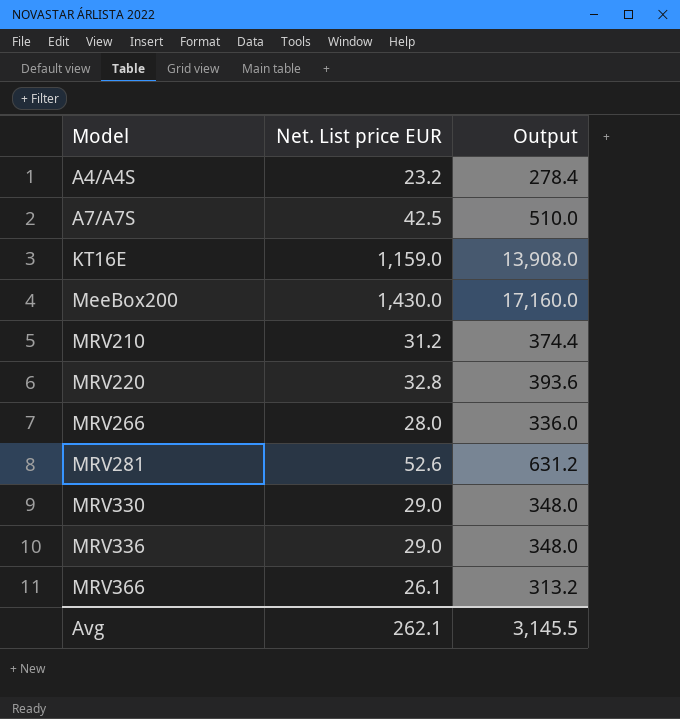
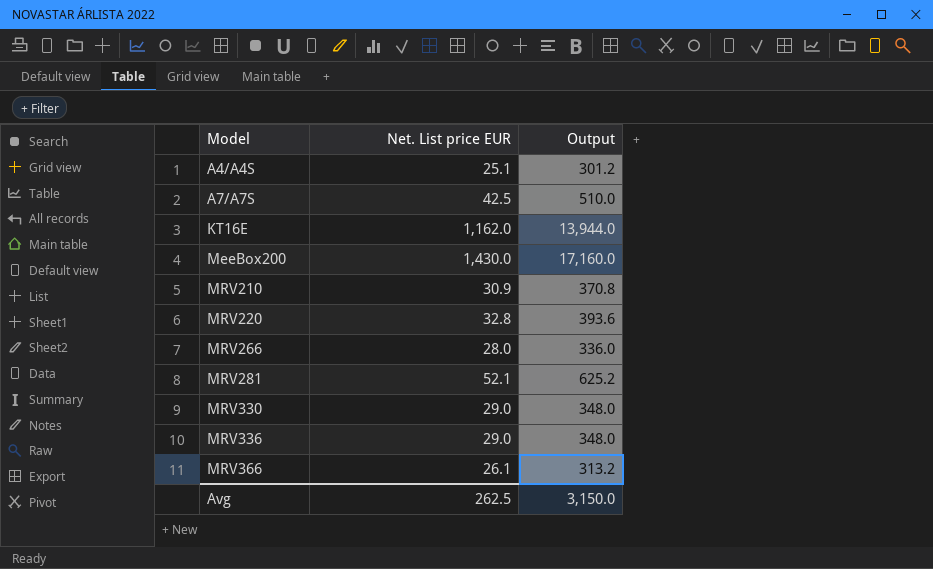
A4/A4S | Net. List price EUR: 23.2 -> 25.1
A4/A4S | Output: 278.4 -> 301.2
KT16E | Net. List price EUR: 1,159.0 -> 1,162.0
KT16E | Output: 13,908.0 -> 13,944.0
MRV210 | Net. List price EUR: 31.2 -> 30.9
MRV210 | Output: 374.4 -> 370.8
MRV281 | Net. List price EUR: 52.6 -> 52.1
MRV281 | Output: 631.2 -> 625.2
Avg | Net. List price EUR: 262.1 -> 262.5
Avg | Output: 3,145.5 -> 3,150.0

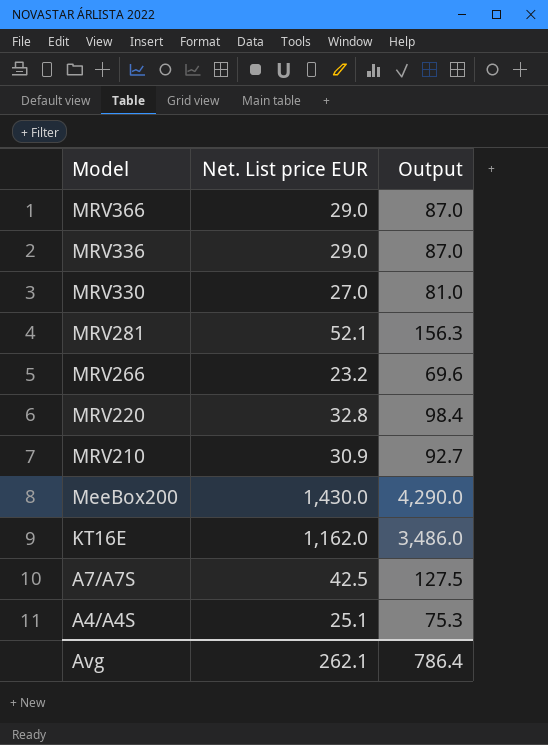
row order: Model ascending -> Model descending
column Output | formula: [Net. List price EUR] * 12 -> [Net. List price EUR] * 3
MRV366 | Net. List price EUR: 26.1 -> 29.0
MRV330 | Net. List price EUR: 29.0 -> 27.0
MRV266 | Net. List price EUR: 28.0 -> 23.2
Avg | Net. List price EUR: 262.5 -> 262.1
Avg | Output: 3,150.0 -> 786.4

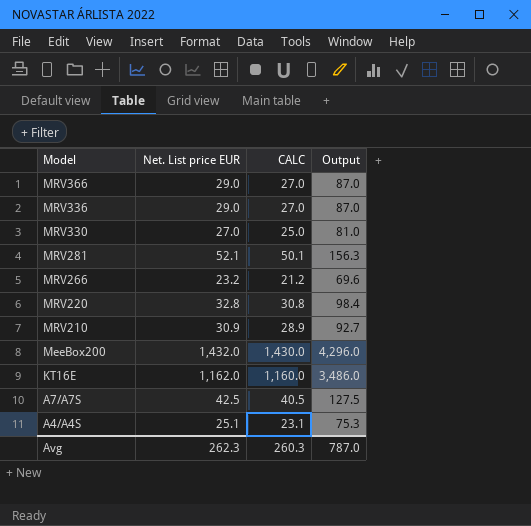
column CALC | formula: none -> [Net. List price EUR] - 2
MeeBox200 | Net. List price EUR: 1,430.0 -> 1,432.0
MeeBox200 | Output: 4,290.0 -> 4,296.0
Avg | Net. List price EUR: 262.1 -> 262.3
Avg | Output: 786.4 -> 787.0

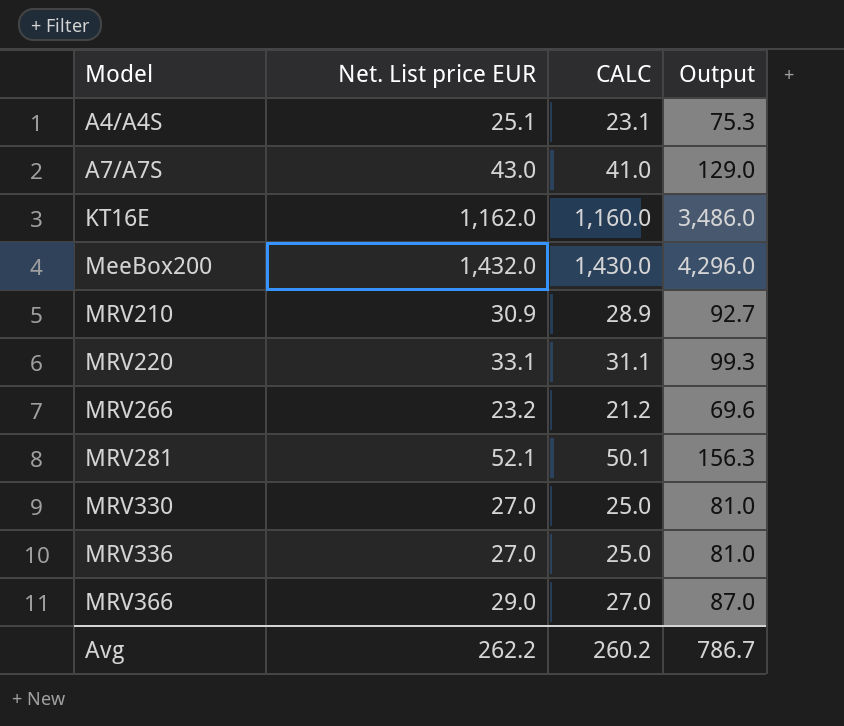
row order: Model descending -> Model ascending
A7/A7S | Net. List price EUR: 42.5 -> 43.0
A7/A7S | CALC: 40.5 -> 41.0
A7/A7S | Output: 127.5 -> 129.0
MRV220 | Net. List price EUR: 32.8 -> 33.1
MRV220 | CALC: 30.8 -> 31.1
MRV220 | Output: 98.4 -> 99.3
MRV336 | Net. List price EUR: 29.0 -> 27.0
MRV336 | CALC: 27.0 -> 25.0
MRV336 | Output: 87.0 -> 81.0
Avg | Net. List price EUR: 262.3 -> 262.2
Avg | CALC: 260.3 -> 260.2
Avg | Output: 787.0 -> 786.7

